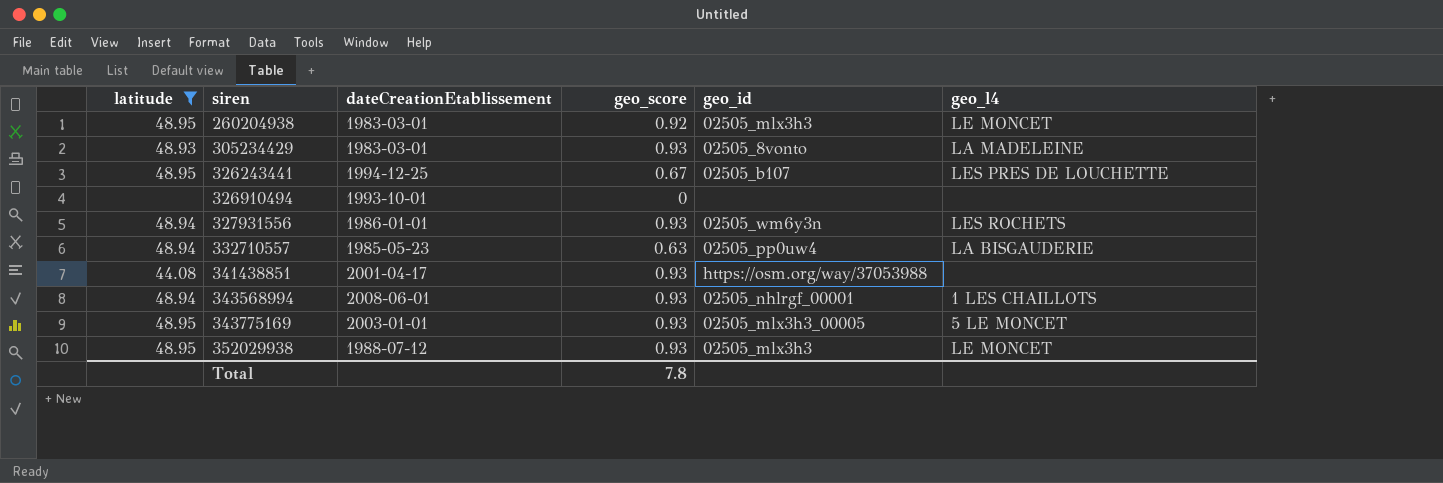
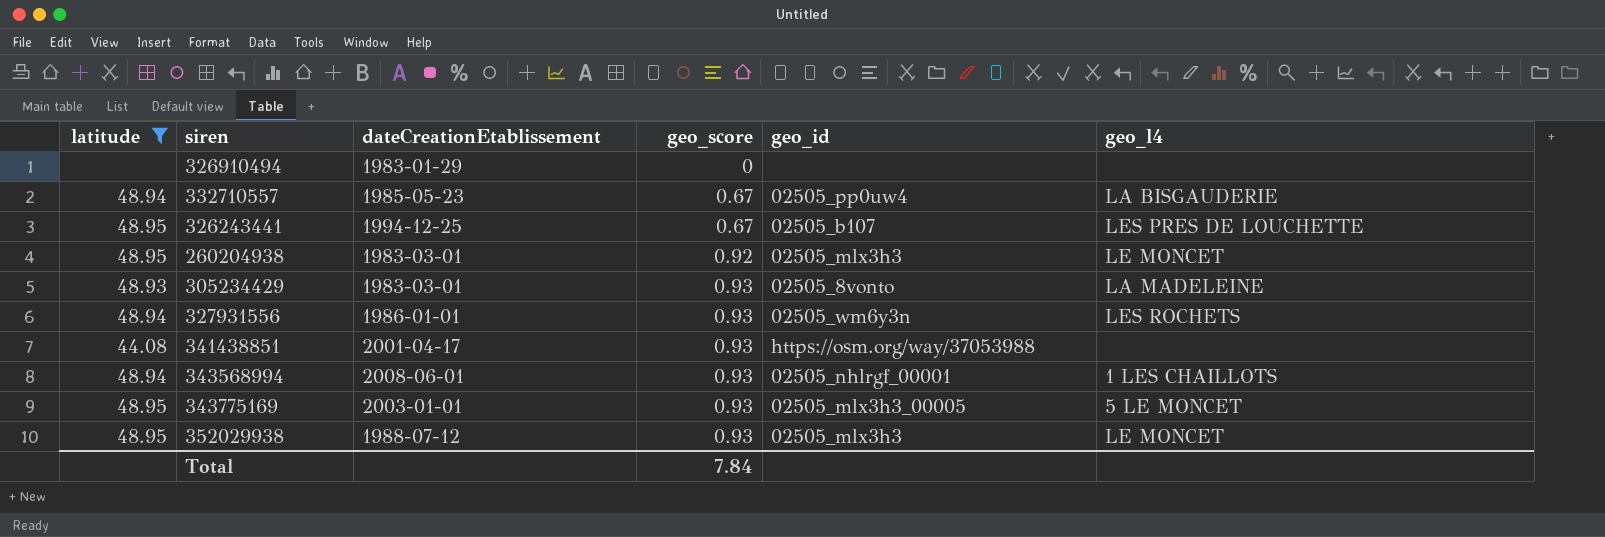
row order: siren ascending -> geo_score ascending
326910494 | dateCreationEtablissement: 1993-10-01 -> 1983-01-29
332710557 | geo_score: 0.63 -> 0.67
Total | geo_score: 7.8 -> 7.84

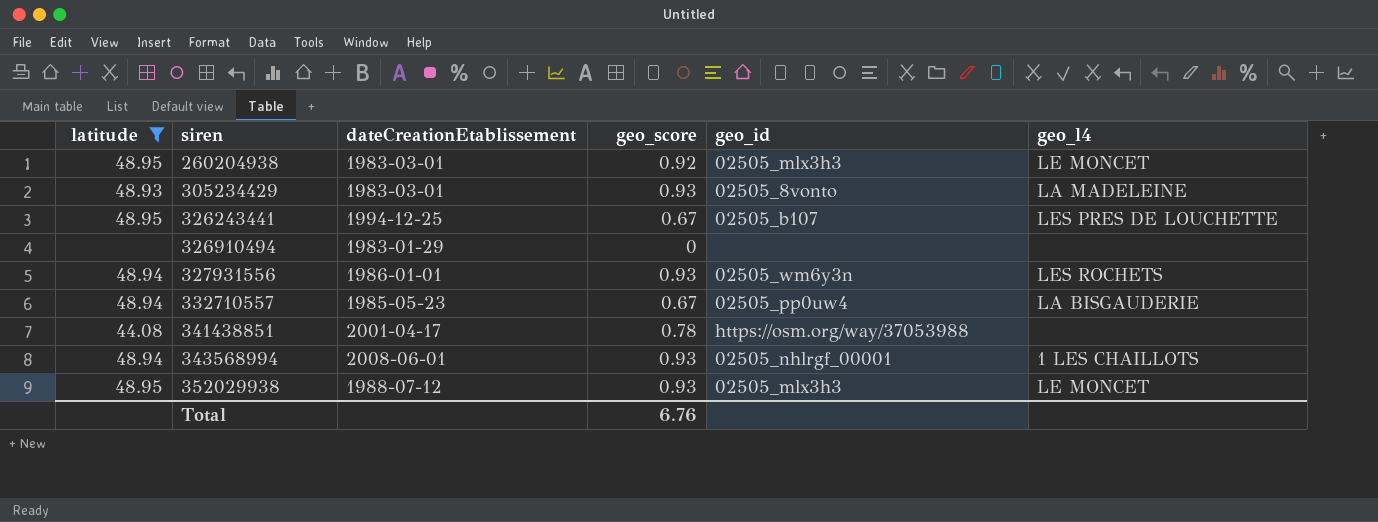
row order: geo_score ascending -> siren ascending
row 343775169: 48.95 | 2003-01-01 | 0.93 | 02505_mlx3h3_00005 | 5 LE MONCET -> none
341438851 | geo_score: 0.93 -> 0.78
Total | geo_score: 7.84 -> 6.76

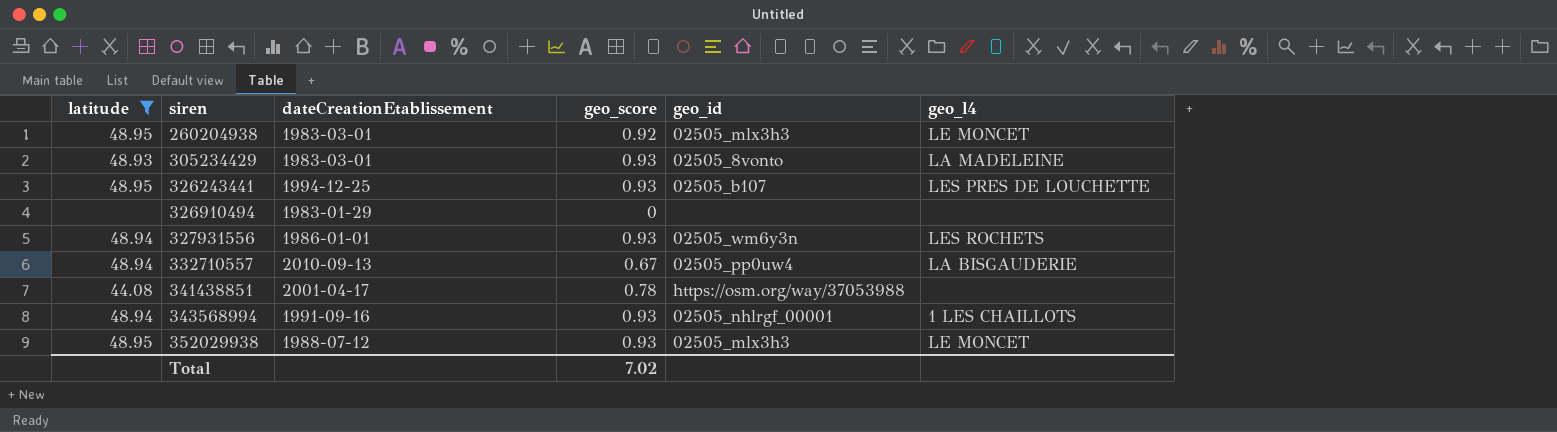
326243441 | geo_score: 0.67 -> 0.93
332710557 | dateCreationEtablissement: 1985-05-23 -> 2010-09-13
343568994 | dateCreationEtablissement: 2008-06-01 -> 1991-09-16
Total | geo_score: 6.76 -> 7.02

